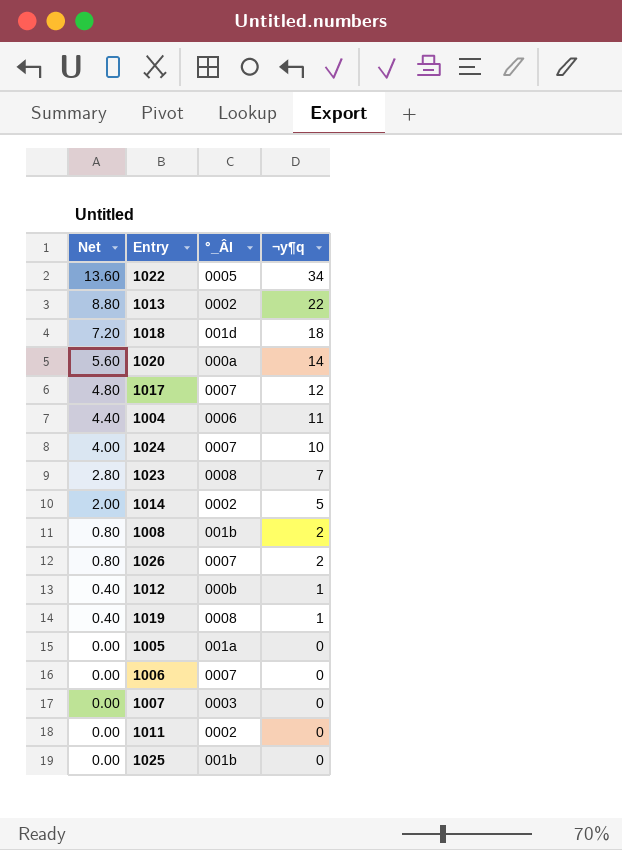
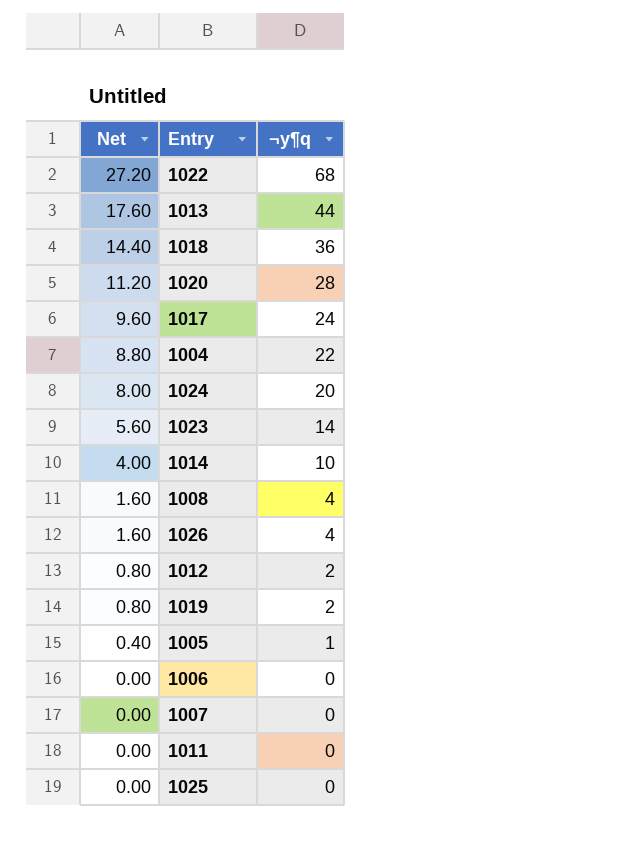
column °_ÂI | position: 3 -> none
1022 | Net: 13.60 -> 27.20
1022 | ¬y¶q: 34 -> 68
1013 | Net: 8.80 -> 17.60
1013 | ¬y¶q: 22 -> 44
1018 | Net: 7.20 -> 14.40
1018 | ¬y¶q: 18 -> 36
1020 | Net: 5.60 -> 11.20
1020 | ¬y¶q: 14 -> 28
1017 | Net: 4.80 -> 9.60
1017 | ¬y¶q: 12 -> 24
1004 | Net: 4.40 -> 8.80
1004 | ¬y¶q: 11 -> 22
1024 | Net: 4.00 -> 8.00
1024 | ¬y¶q: 10 -> 20
1023 | Net: 2.80 -> 5.60
1023 | ¬y¶q: 7 -> 14
1014 | Net: 2.00 -> 4.00
1014 | ¬y¶q: 5 -> 10
1008 | Net: 0.80 -> 1.60
1008 | ¬y¶q: 2 -> 4
1026 | Net: 0.80 -> 1.60
1026 | ¬y¶q: 2 -> 4
1012 | Net: 0.40 -> 0.80
1012 | ¬y¶q: 1 -> 2
1019 | Net: 0.40 -> 0.80
1019 | ¬y¶q: 1 -> 2
1005 | Net: 0.00 -> 0.40
1005 | ¬y¶q: 0 -> 1

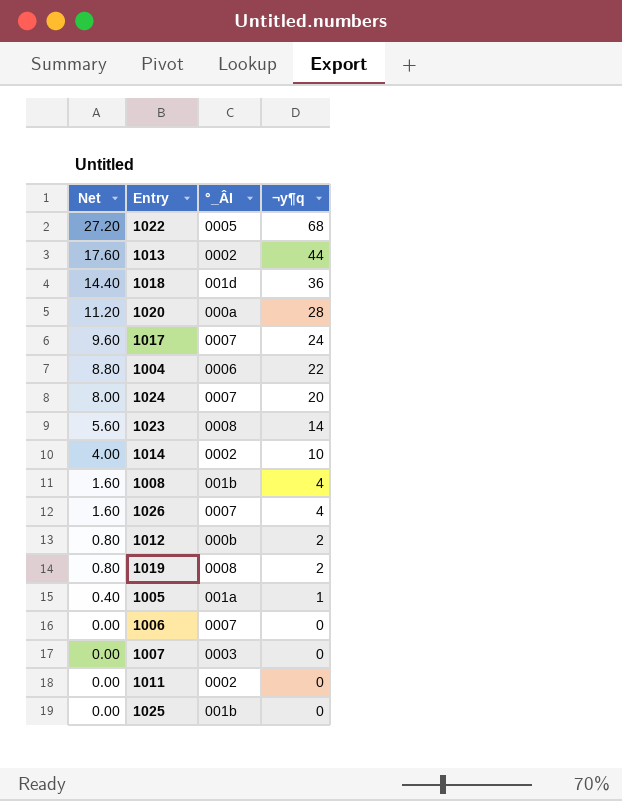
column °_ÂI | position: none -> 3

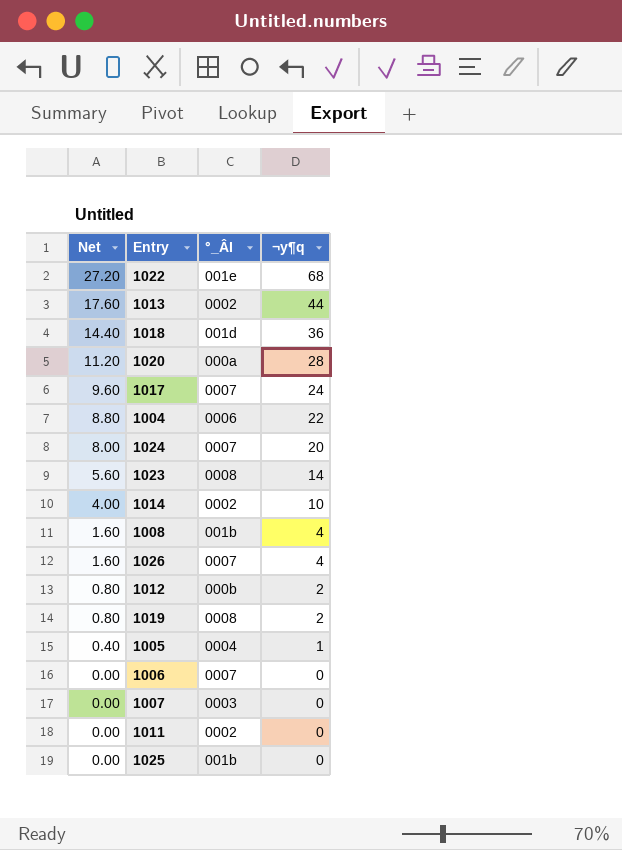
1022 | °_ÂI: 0005 -> 001e
1005 | °_ÂI: 001a -> 0004

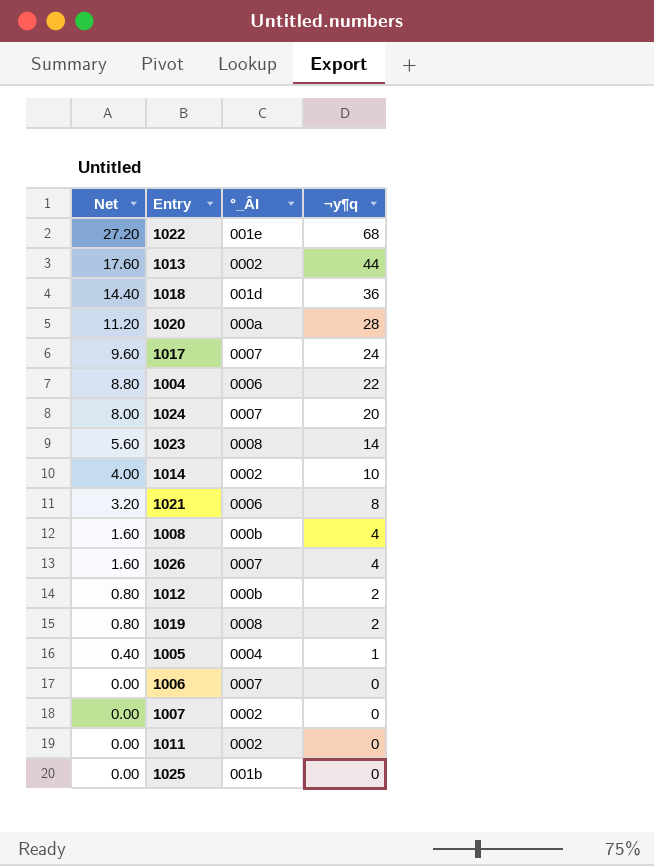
row 1021: none -> 3.20 | 0006 | 8
1008 | °_ÂI: 001b -> 000b
1007 | °_ÂI: 0003 -> 0002

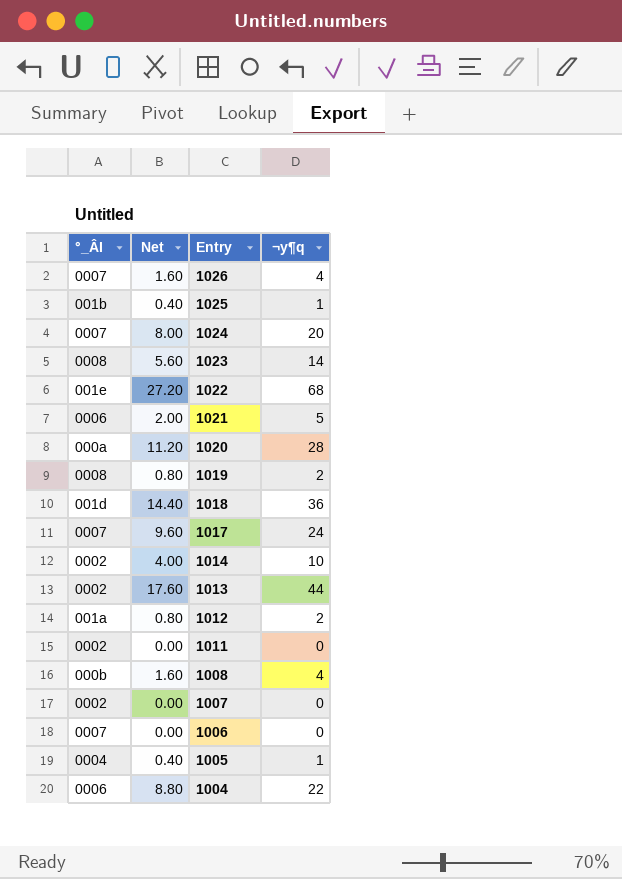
row order: Net descending -> Entry descending
column °_ÂI | position: 3 -> 1
1025 | Net: 0.00 -> 0.40
1025 | ¬y¶q: 0 -> 1
1021 | Net: 3.20 -> 2.00
1021 | ¬y¶q: 8 -> 5
1012 | °_ÂI: 000b -> 001a

